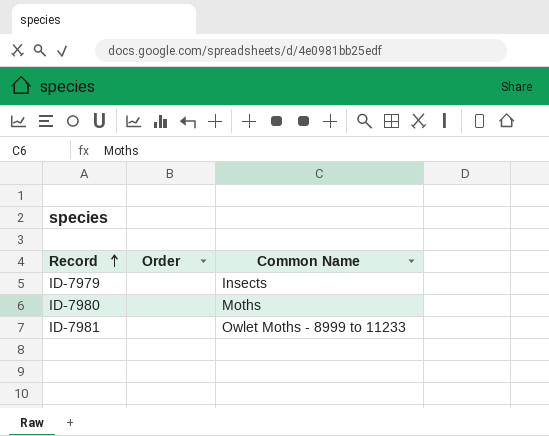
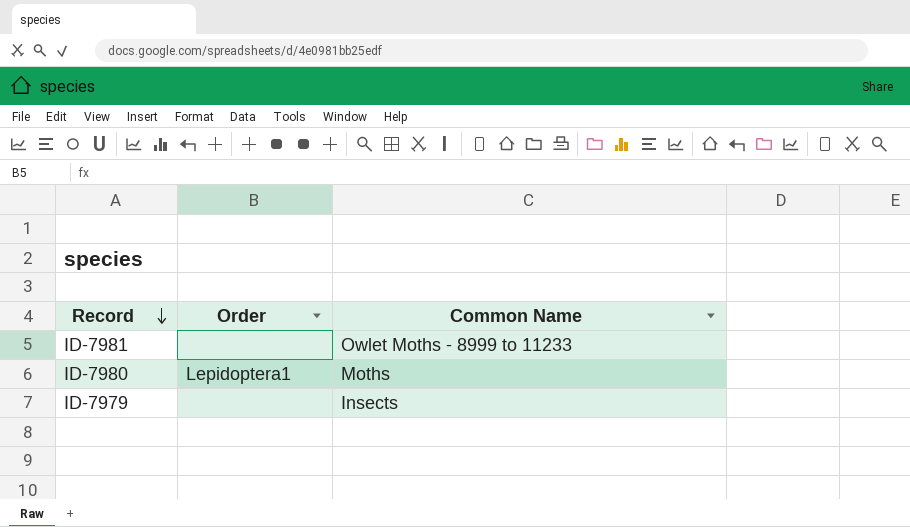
row order: Record ascending -> Record descending
ID-7980 | Order: none -> Lepidoptera1

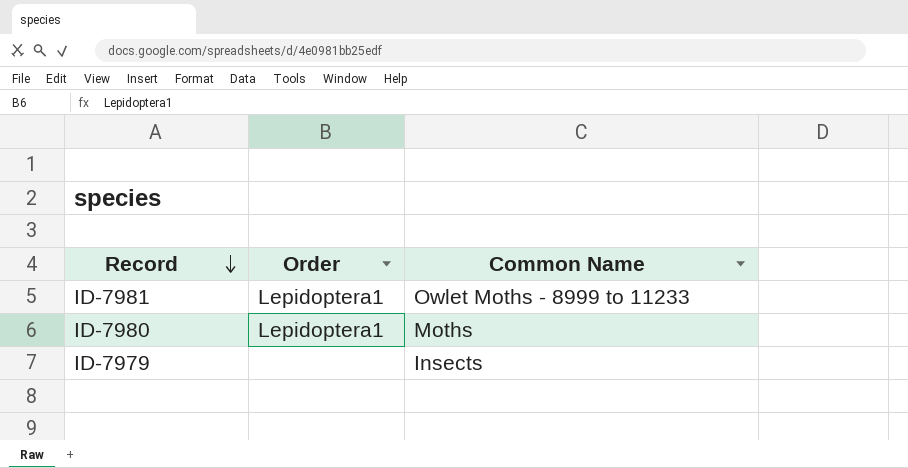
ID-7981 | Order: none -> Lepidoptera1

